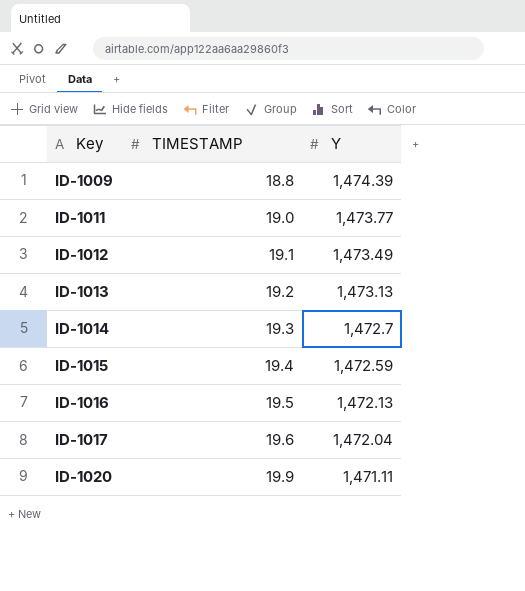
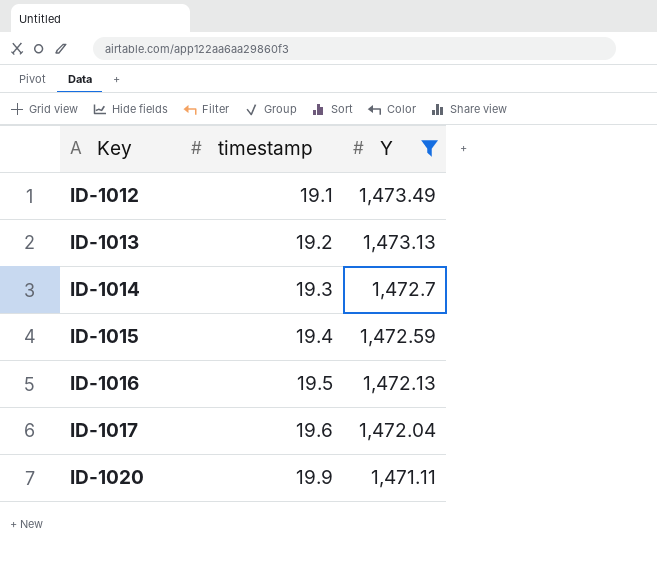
filter: none -> Y <= 1,473.49
column name: TIMESTAMP -> timestamp

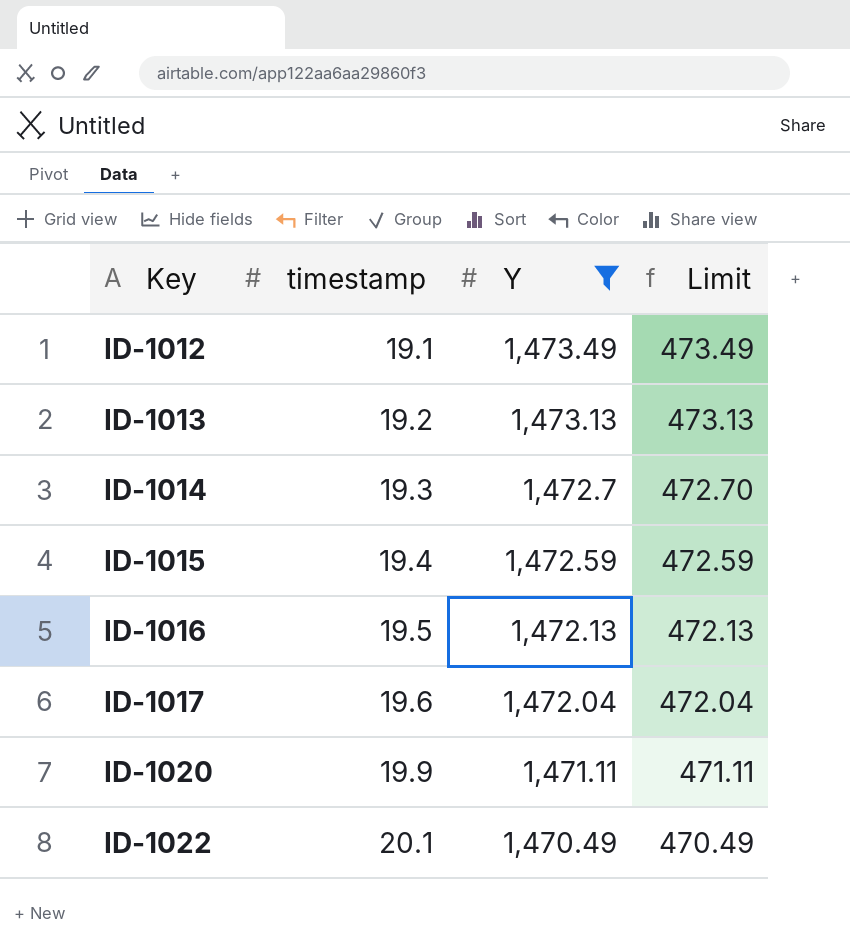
column Limit | formula: none -> [Y] - 1000
row ID-1022: none -> 20.1 | 1,470.49 | 470.49

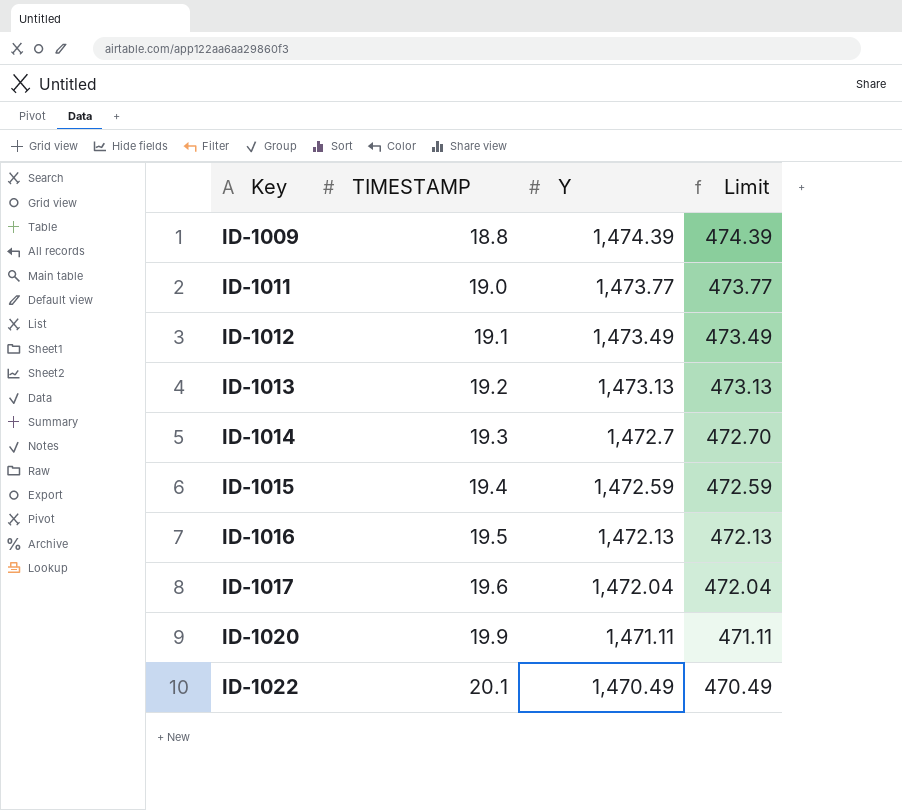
filter: Y <= 1,473.49 -> none
column name: timestamp -> TIMESTAMP

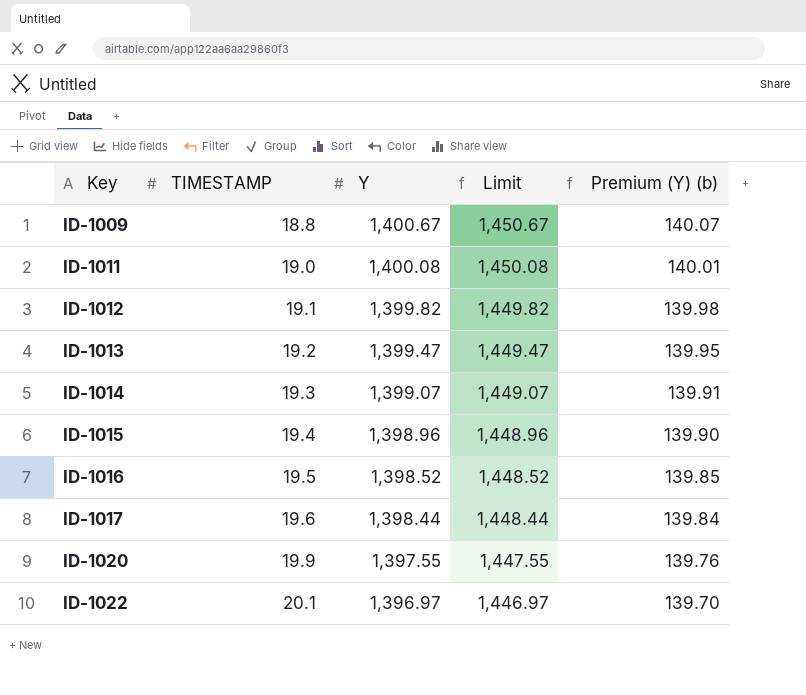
column Limit | formula: [Y] - 1000 -> [Y] + 50
column Premium (Y) (b) | formula: none -> [Y] * 0.1
ID-1009 | Y: 1,474.39 -> 1,400.67
ID-1011 | Y: 1,473.77 -> 1,400.08
ID-1012 | Y: 1,473.49 -> 1,399.82
ID-1013 | Y: 1,473.13 -> 1,399.47
ID-1014 | Y: 1,472.7 -> 1,399.07
ID-1015 | Y: 1,472.59 -> 1,398.96
ID-1016 | Y: 1,472.13 -> 1,398.52
ID-1017 | Y: 1,472.04 -> 1,398.44
ID-1020 | Y: 1,471.11 -> 1,397.55
ID-1022 | Y: 1,470.49 -> 1,396.97

